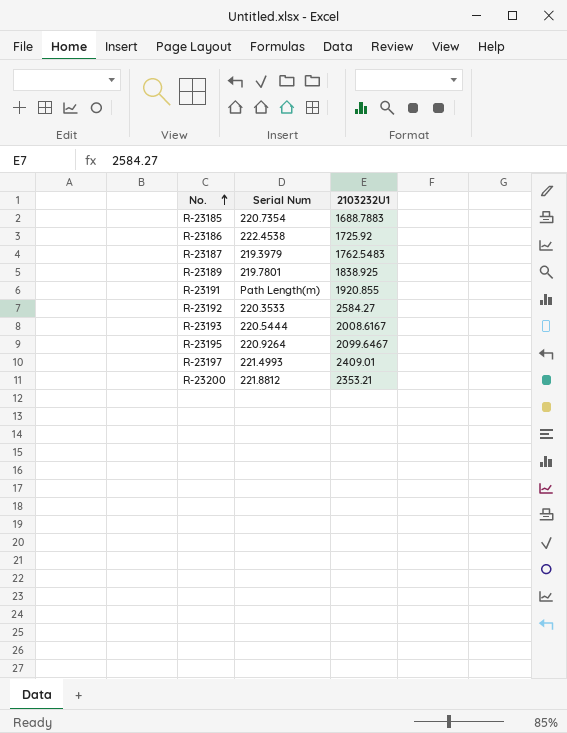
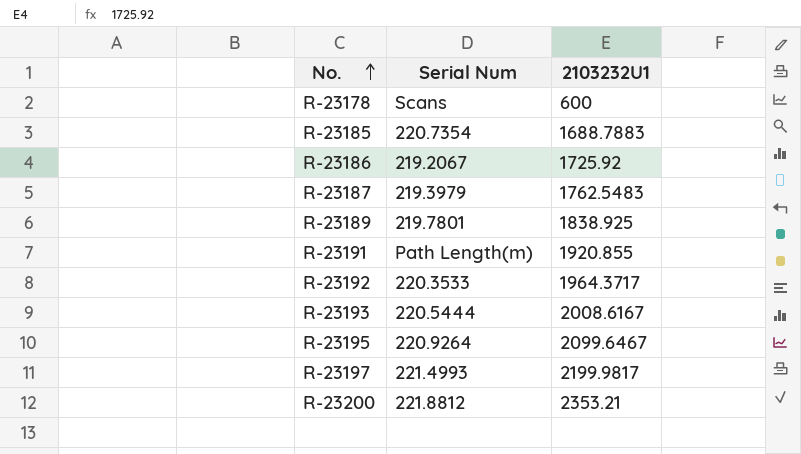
row R-23178: none -> Scans | 600
R-23186 | Serial Num: 222.4538 -> 219.2067
R-23192 | 2103232U1: 2584.27 -> 1964.3717
R-23197 | 2103232U1: 2409.01 -> 2199.9817

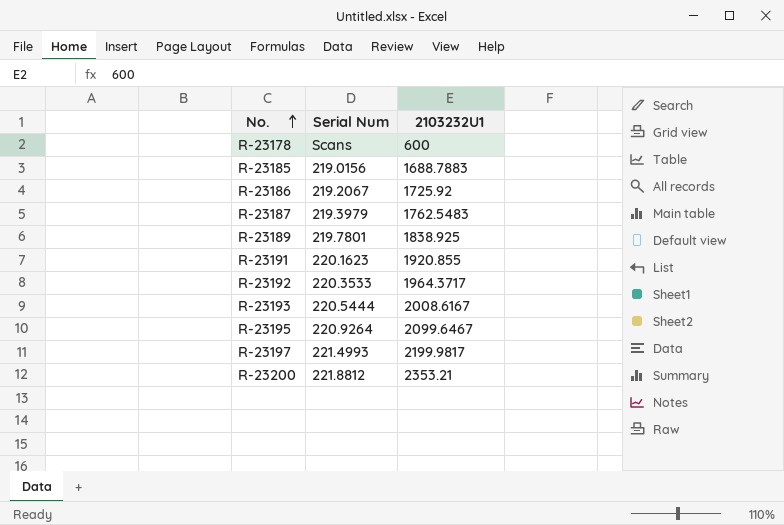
R-23185 | Serial Num: 220.7354 -> 219.0156
R-23191 | Serial Num: Path Length(m) -> 220.1623

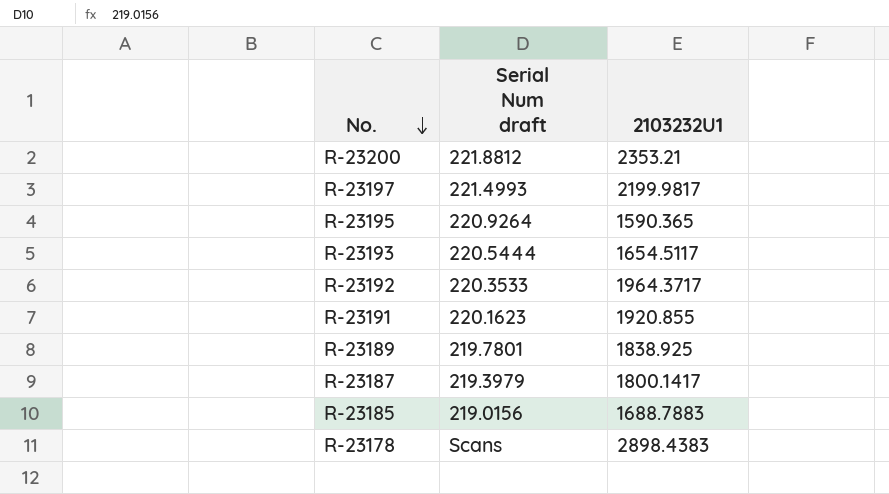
row order: No. ascending -> No. descending
column name: Serial Num -> Serial Num draft
row R-23186: 219.2067 | 1725.92 -> none
R-23195 | 2103232U1: 2099.6467 -> 1590.365
R-23193 | 2103232U1: 2008.6167 -> 1654.5117
R-23187 | 2103232U1: 1762.5483 -> 1800.1417
R-23178 | 2103232U1: 600 -> 2898.4383

